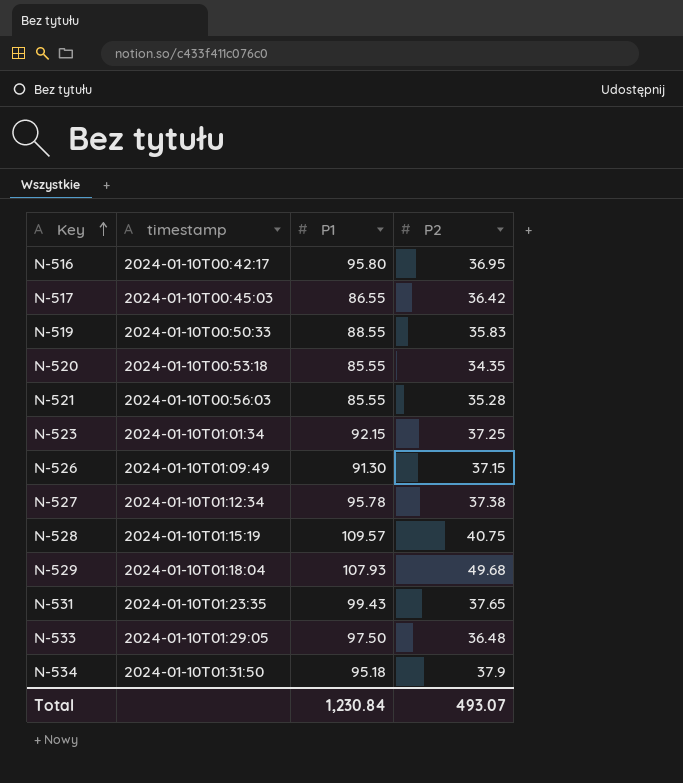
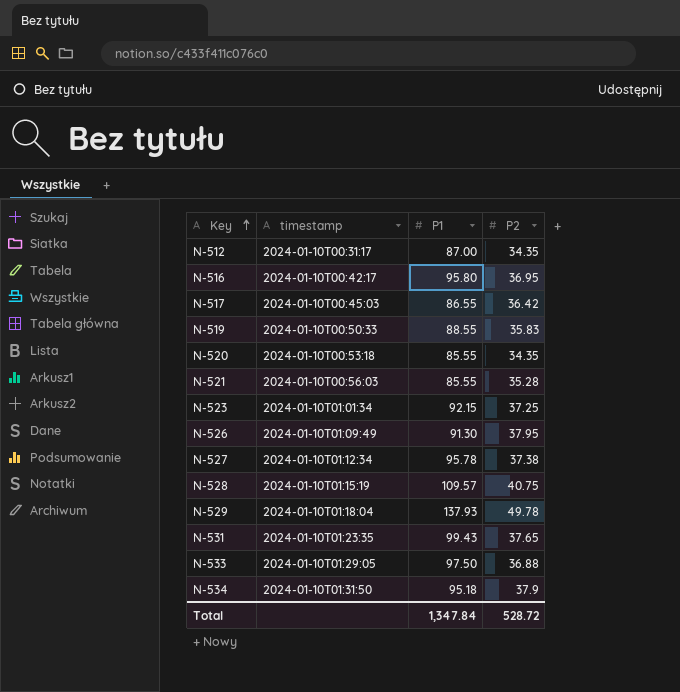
row N-512: none -> 2024-01-10T00:31:17 | 87.00 | 34.35
N-526 | P2: 37.15 -> 37.95
N-529 | P1: 107.93 -> 137.93
N-529 | P2: 49.68 -> 49.78
N-533 | P2: 36.48 -> 36.88
Total | P1: 1,230.84 -> 1,347.84
Total | P2: 493.07 -> 528.72

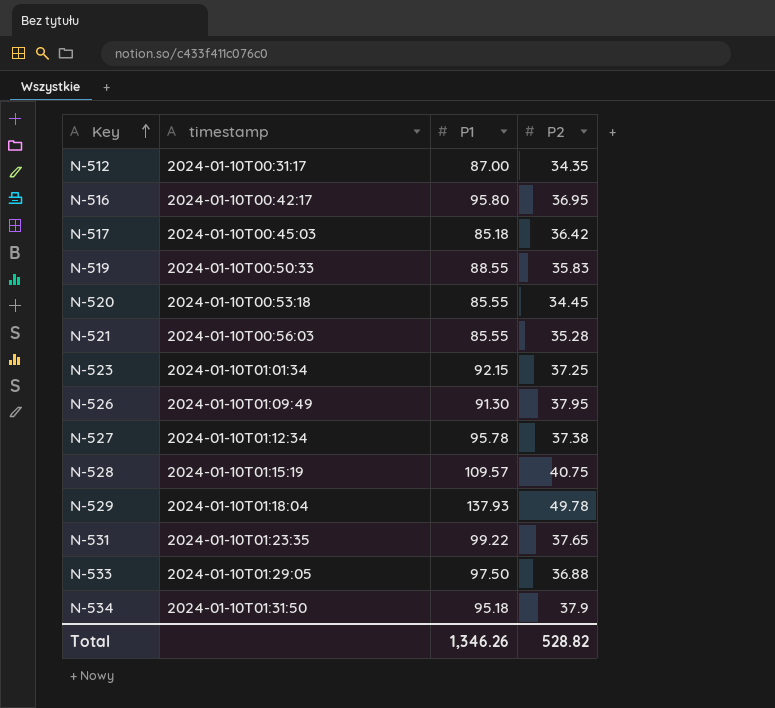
N-517 | P1: 86.55 -> 85.18
N-520 | P2: 34.35 -> 34.45
N-531 | P1: 99.43 -> 99.22
Total | P1: 1,347.84 -> 1,346.26
Total | P2: 528.72 -> 528.82

